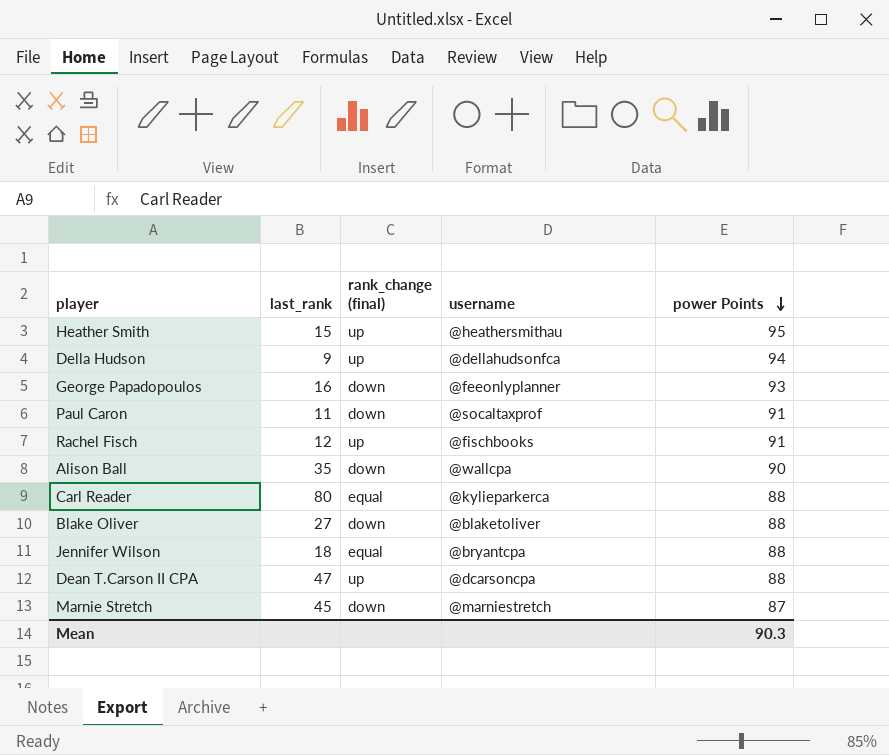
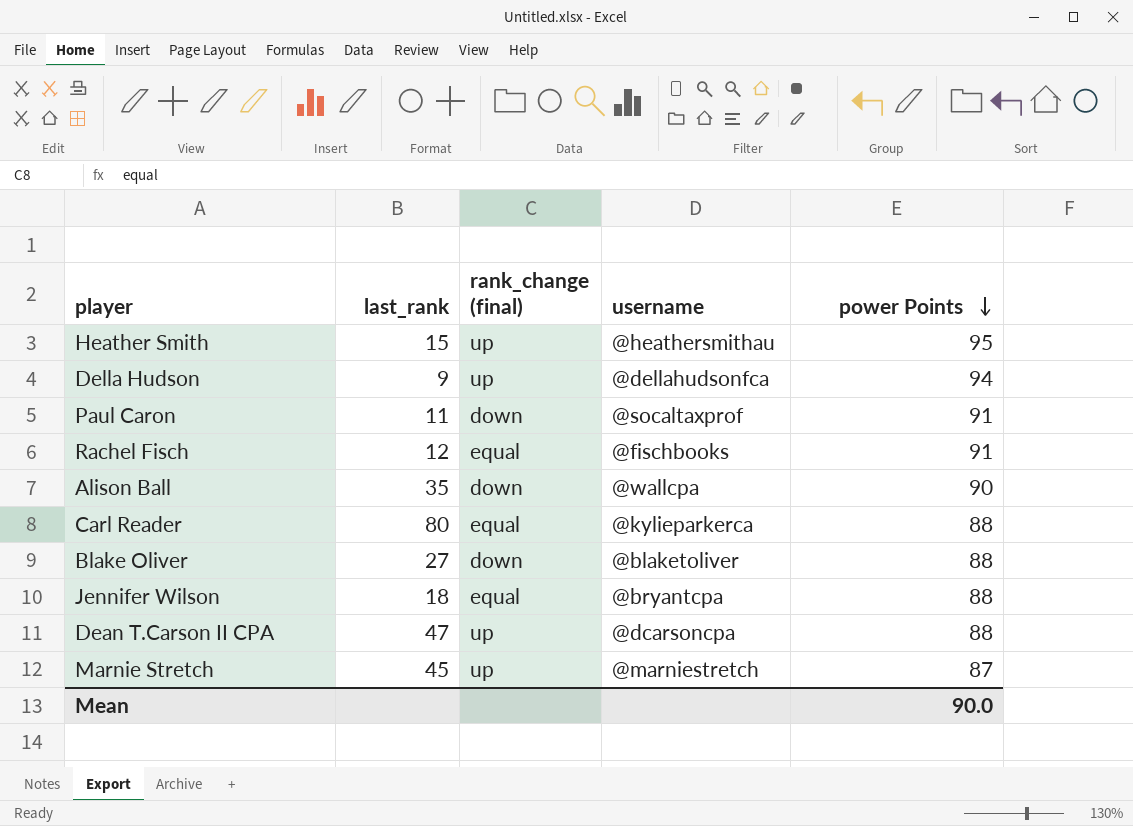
row George Papadopoulos: 16 | down | @feeonlyplanner | 93 -> none
Rachel Fisch | rank_change (final): up -> equal
Marnie Stretch | rank_change (final): down -> up
Mean | power Points: 90.3 -> 90.0

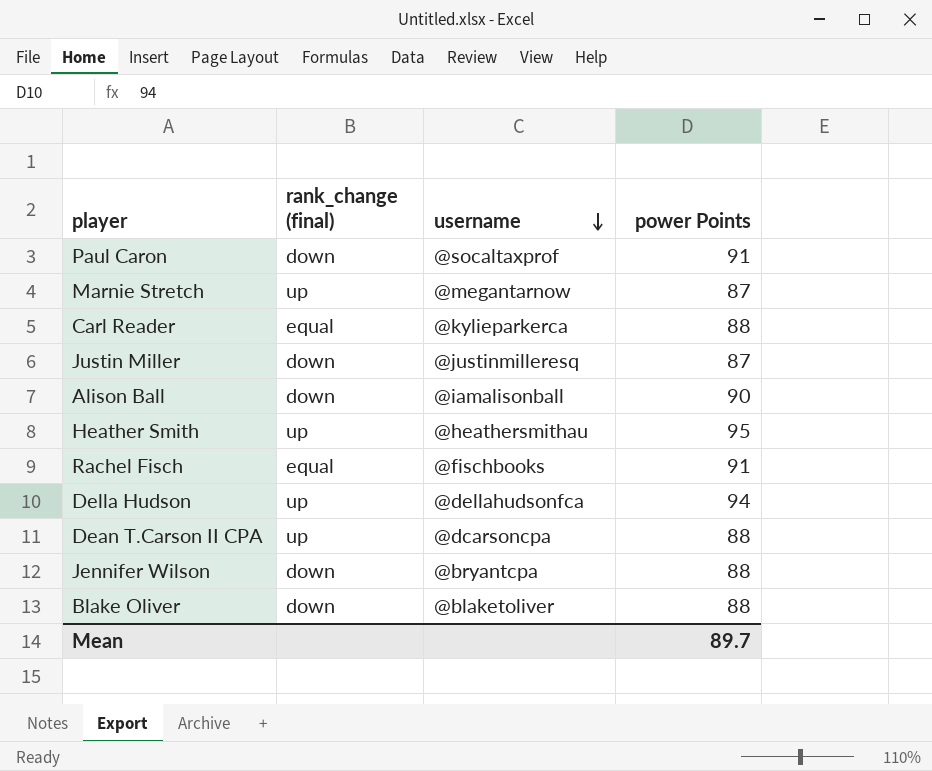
row order: power Points descending -> username descending
column last_rank | position: 2 -> none
Marnie Stretch | username: @marniestretch -> @megantarnow
row Justin Miller: none -> down | @justinmilleresq | 87
Alison Ball | username: @wallcpa -> @iamalisonball
Jennifer Wilson | rank_change (final): equal -> down
Mean | power Points: 90.0 -> 89.7

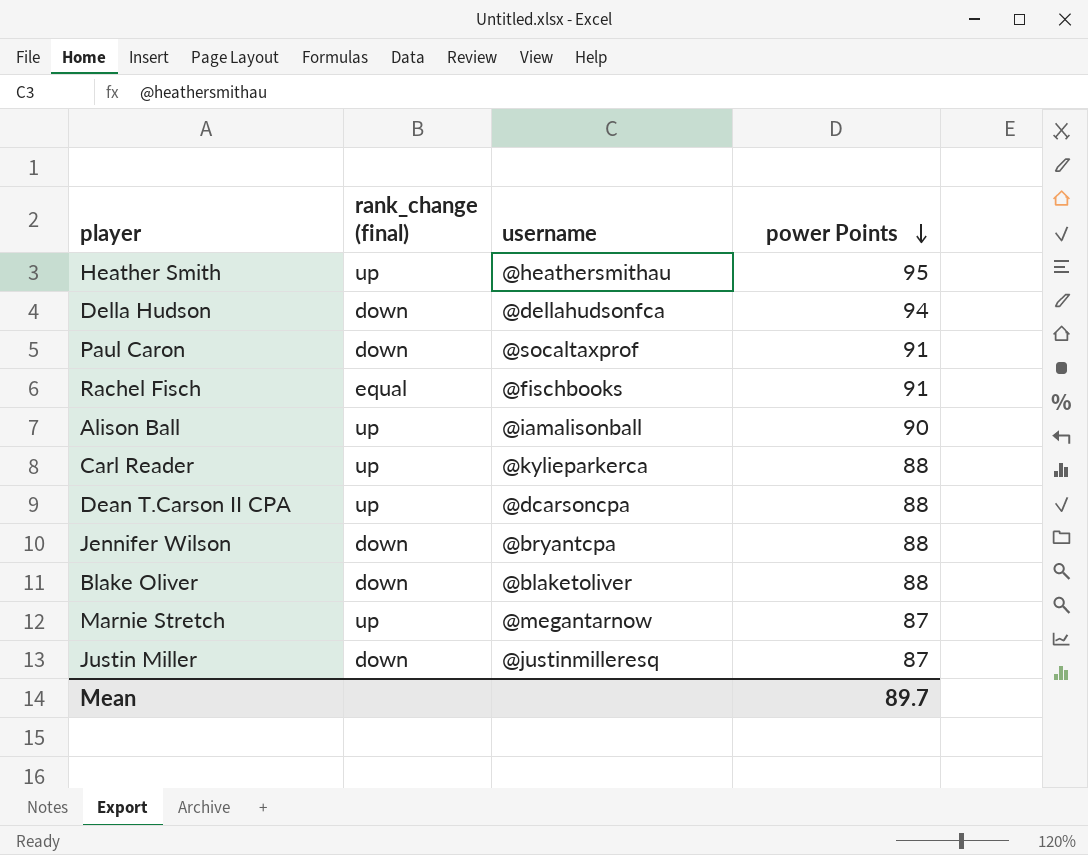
row order: username descending -> power Points descending
Della Hudson | rank_change (final): up -> down
Alison Ball | rank_change (final): down -> up
Carl Reader | rank_change (final): equal -> up

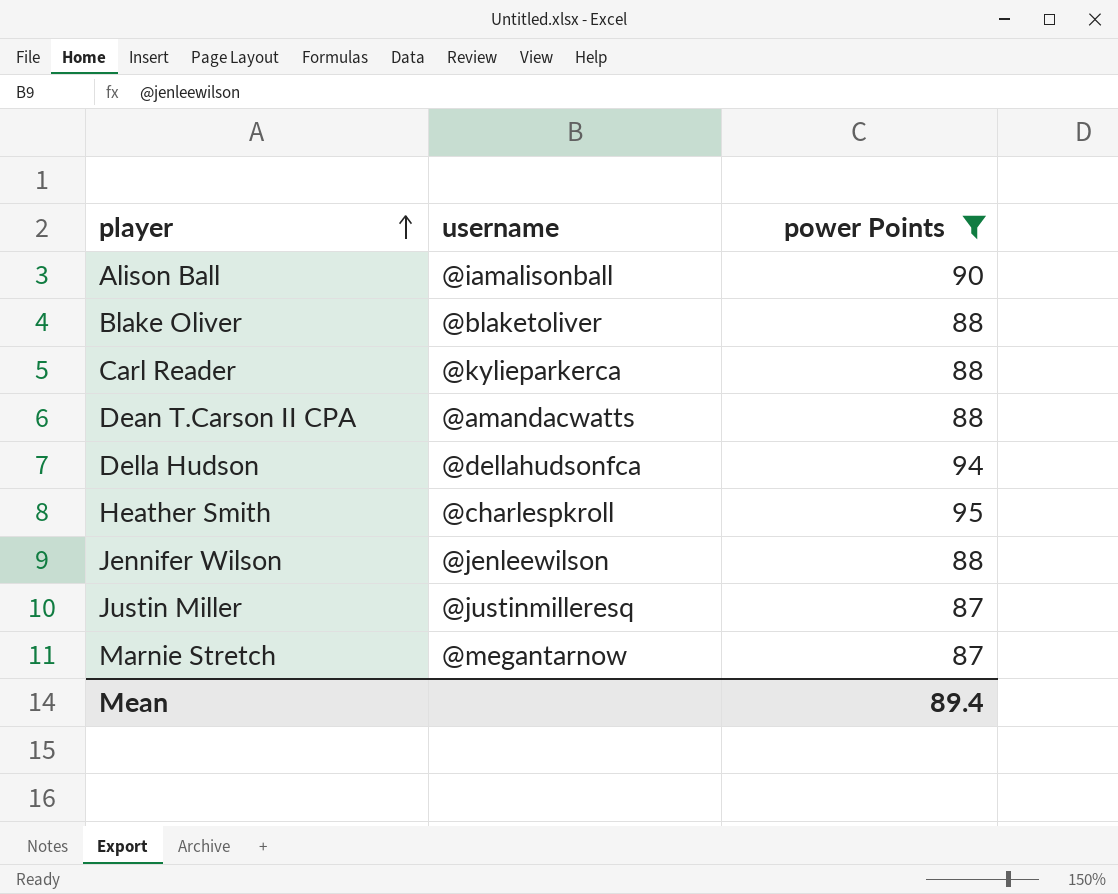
filter: none -> power Points != 91
row order: power Points descending -> player ascending
column rank_change (final) | position: 2 -> none
Dean T.Carson II CPA | username: @dcarsoncpa -> @amandacwatts
Heather Smith | username: @heathersmithau -> @charlespkroll
Jennifer Wilson | username: @bryantcpa -> @jenleewilson
Mean | power Points: 89.7 -> 89.4

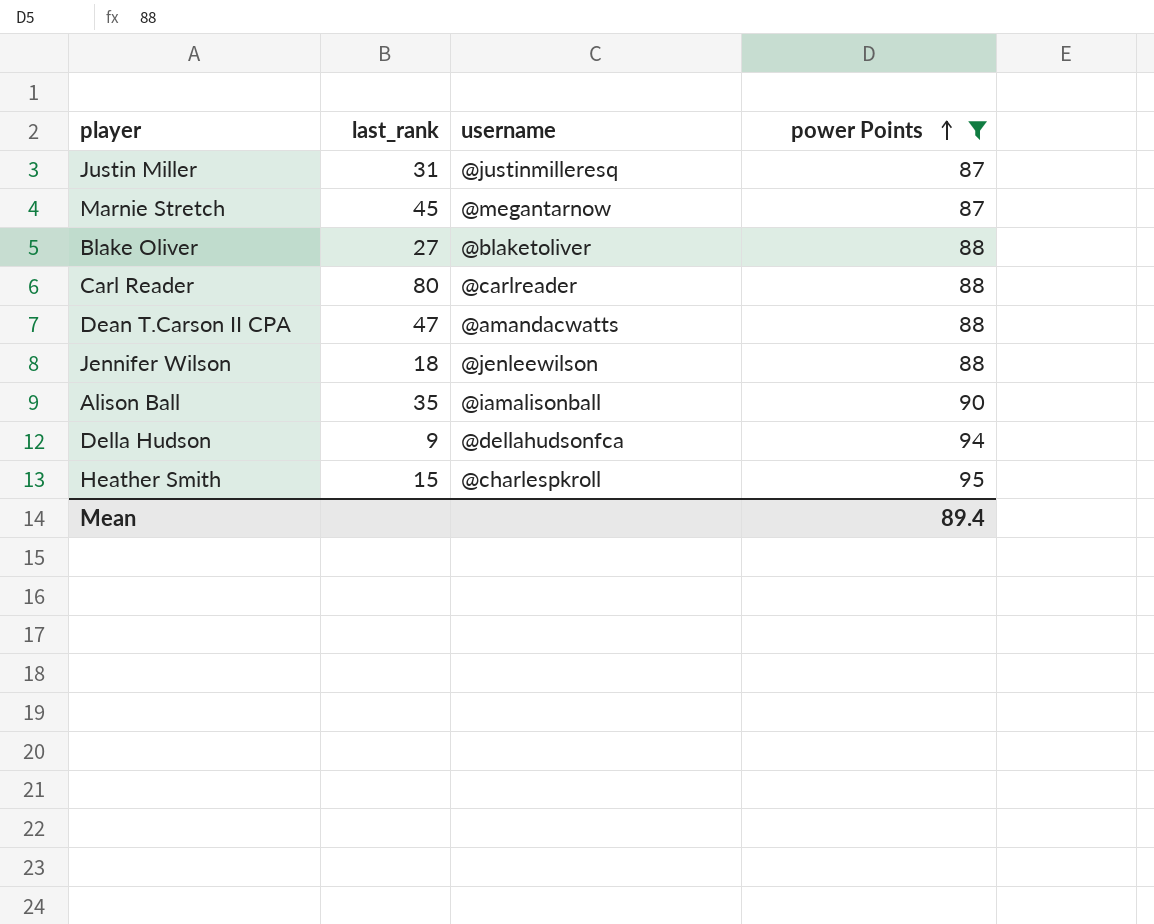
row order: player ascending -> power Points ascending
column last_rank | position: none -> 2
Carl Reader | username: @kylieparkerca -> @carlreader

